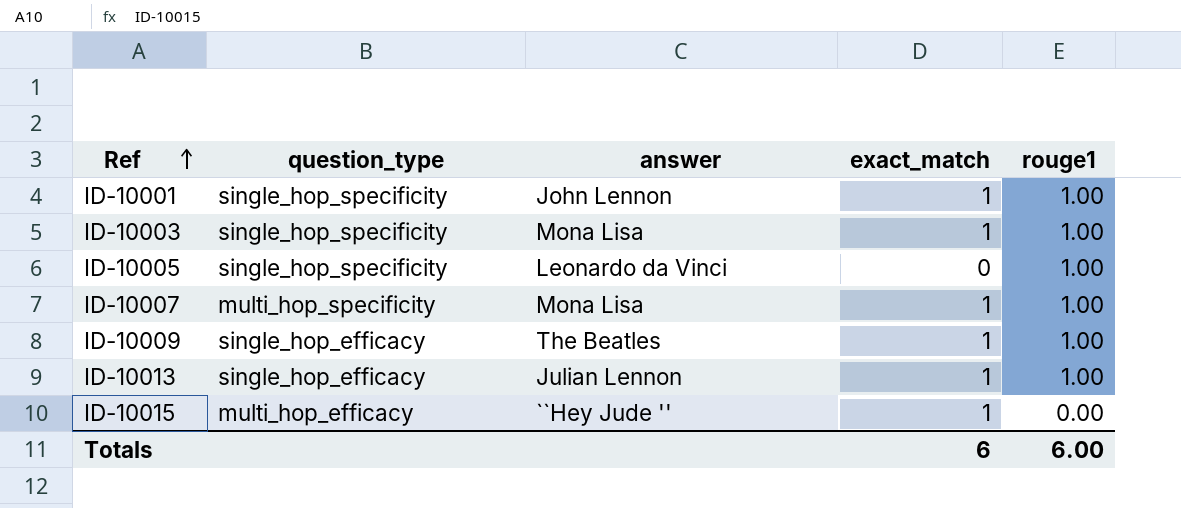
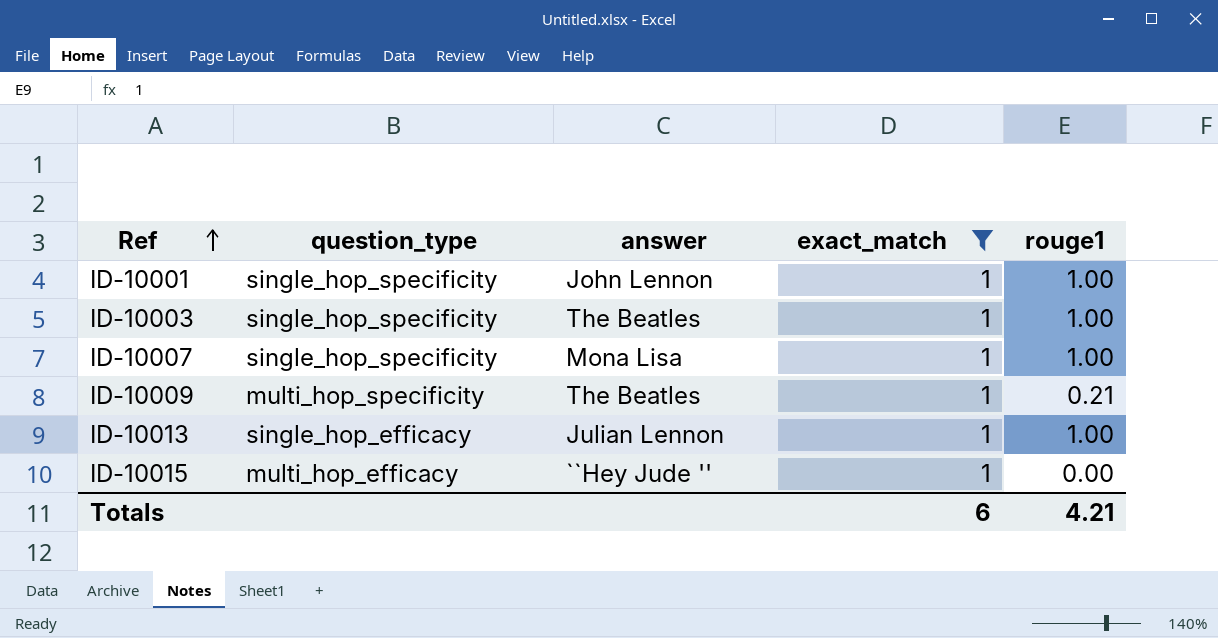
filter: none -> exact_match = 1
ID-10003 | answer: Mona Lisa -> The Beatles
ID-10007 | question_type: multi_hop_specificity -> single_hop_specificity
ID-10009 | question_type: single_hop_efficacy -> multi_hop_specificity
ID-10009 | rouge1: 1.00 -> 0.21
Totals | rouge1: 6.00 -> 4.21

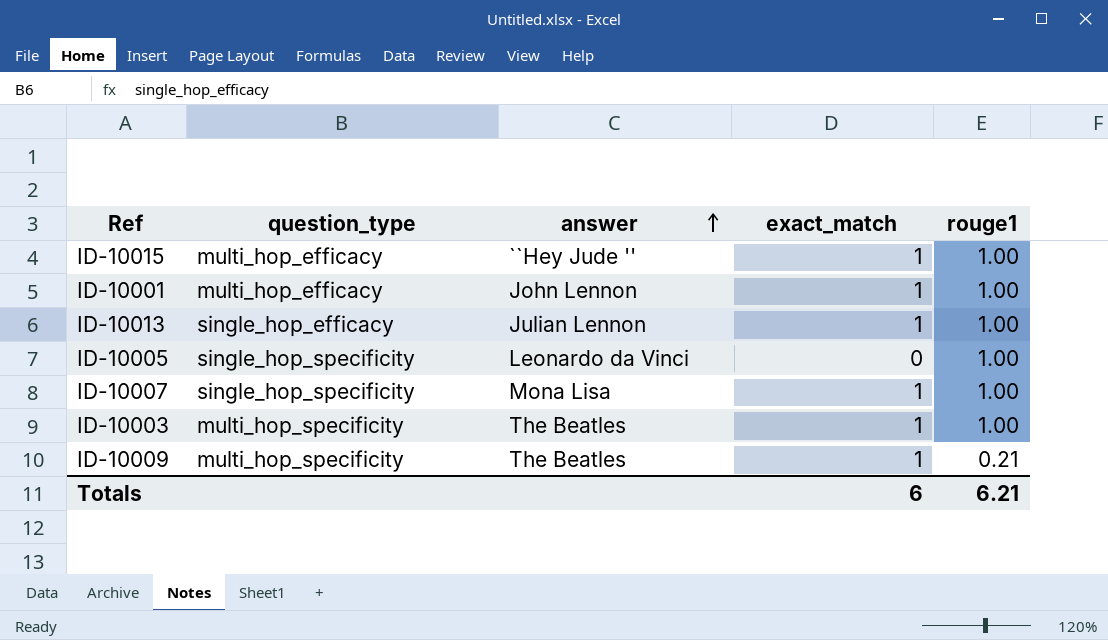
filter: exact_match = 1 -> none
row order: Ref ascending -> answer ascending
ID-10015 | rouge1: 0.00 -> 1.00
ID-10001 | question_type: single_hop_specificity -> multi_hop_efficacy
ID-10003 | question_type: single_hop_specificity -> multi_hop_specificity
Totals | rouge1: 4.21 -> 6.21

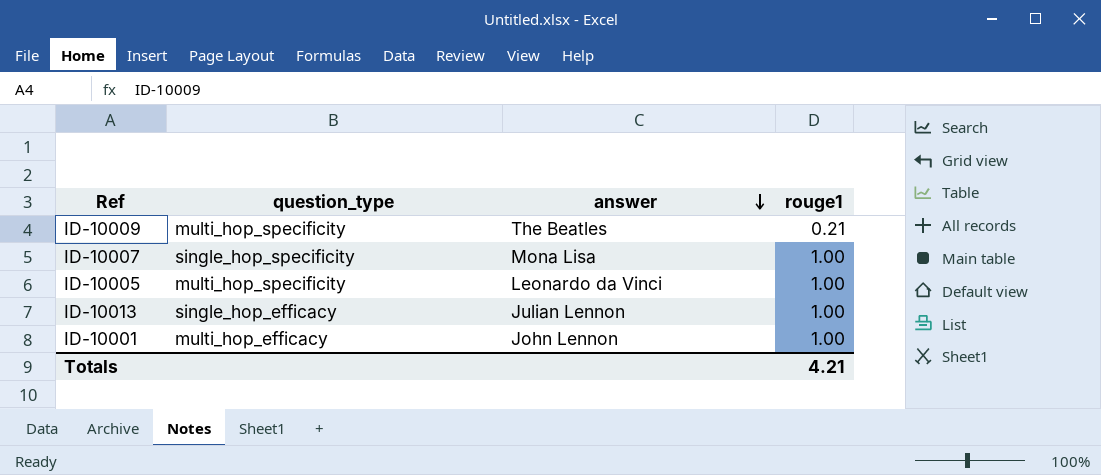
row order: answer ascending -> answer descending
column exact_match | position: 4 -> none
row ID-10015: multi_hop_efficacy | ``Hey Jude '' | 1 | 1.00 -> none
row ID-10003: multi_hop_specificity | The Beatles | 1 | 1.00 -> none
ID-10005 | question_type: single_hop_specificity -> multi_hop_specificity
Totals | rouge1: 6.21 -> 4.21

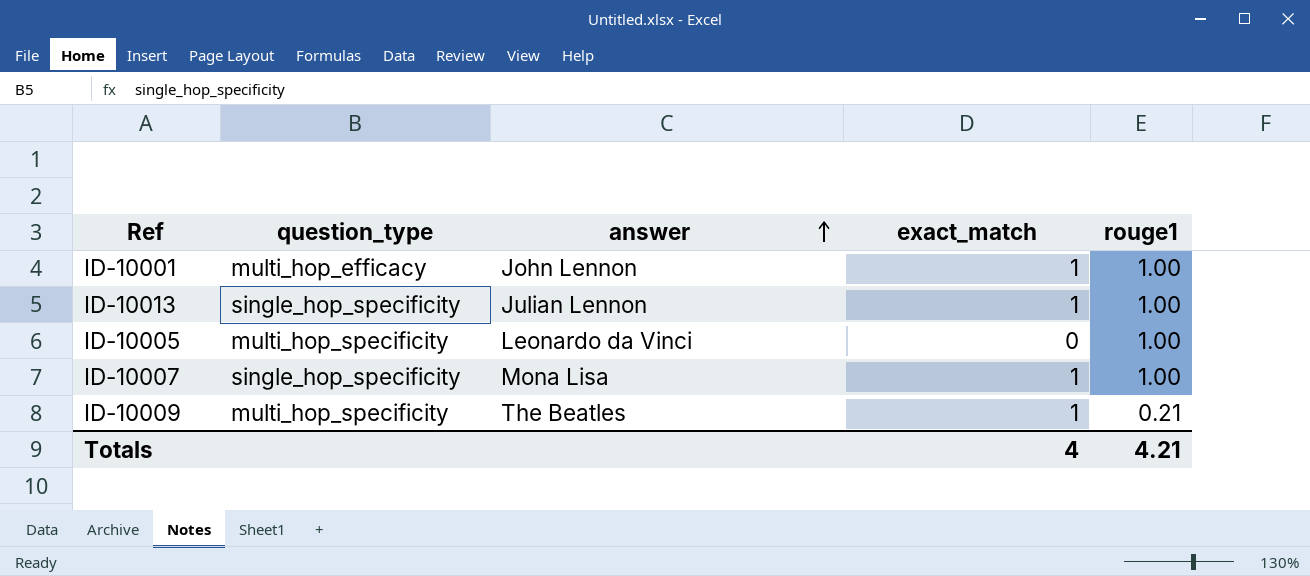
row order: answer descending -> answer ascending
column exact_match | position: none -> 4
ID-10013 | question_type: single_hop_efficacy -> single_hop_specificity

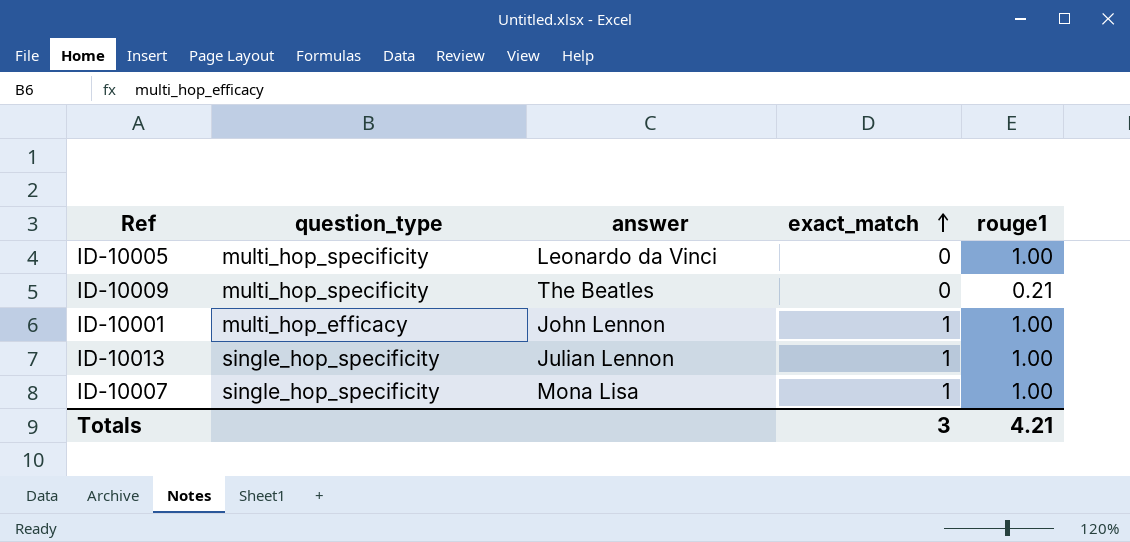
row order: answer ascending -> exact_match ascending
ID-10009 | exact_match: 1 -> 0
Totals | exact_match: 4 -> 3

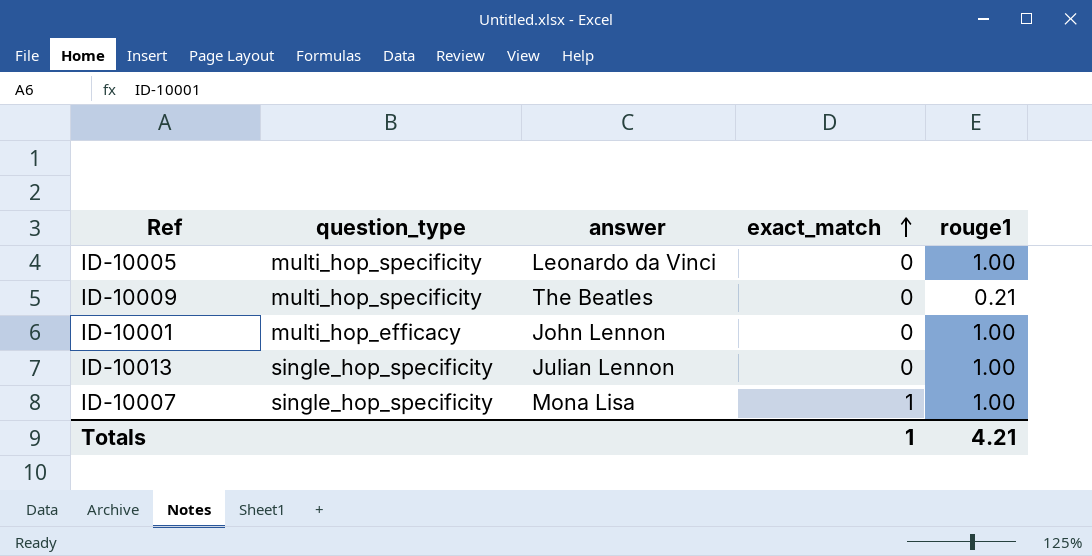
ID-10001 | exact_match: 1 -> 0
ID-10013 | exact_match: 1 -> 0
Totals | exact_match: 3 -> 1

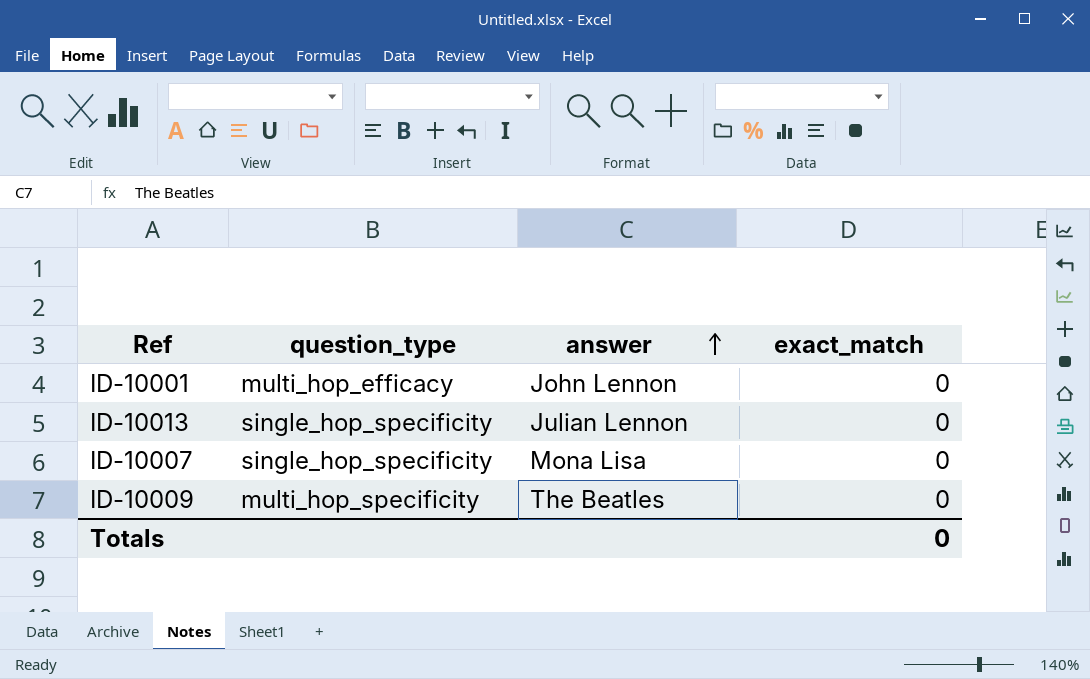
row order: exact_match ascending -> answer ascending
column rouge1 | position: 5 -> none
row ID-10005: multi_hop_specificity | Leonardo da Vinci | 0 | 1.00 -> none
ID-10007 | exact_match: 1 -> 0
Totals | exact_match: 1 -> 0

